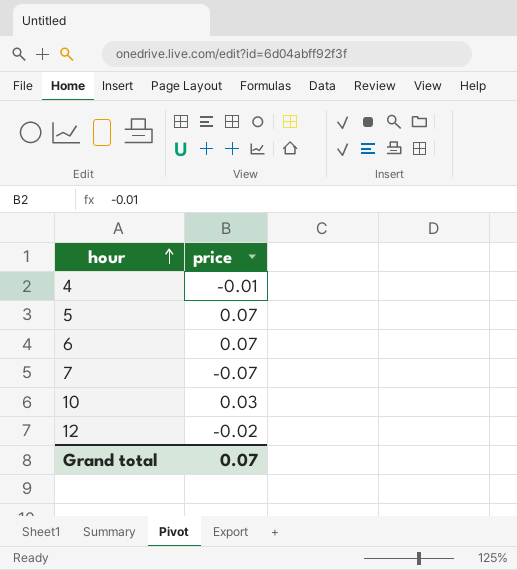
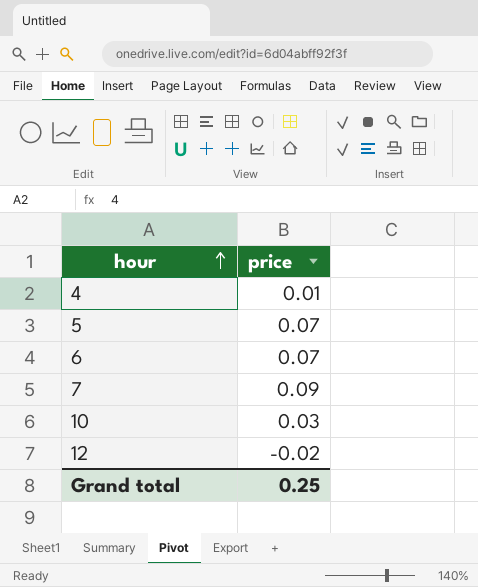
4 | price: -0.01 -> 0.01
7 | price: -0.07 -> 0.09
Grand total | price: 0.07 -> 0.25

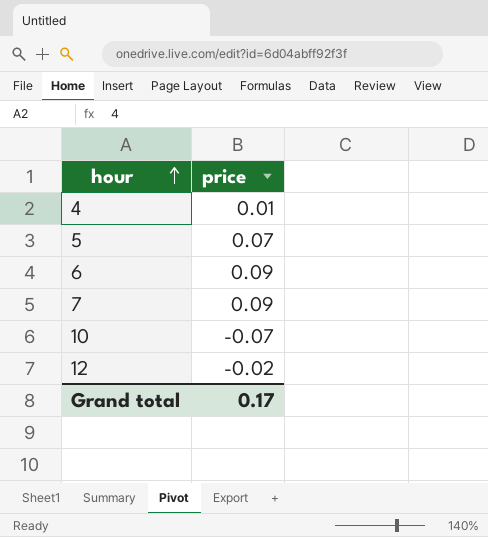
6 | price: 0.07 -> 0.09
10 | price: 0.03 -> -0.07
Grand total | price: 0.25 -> 0.17

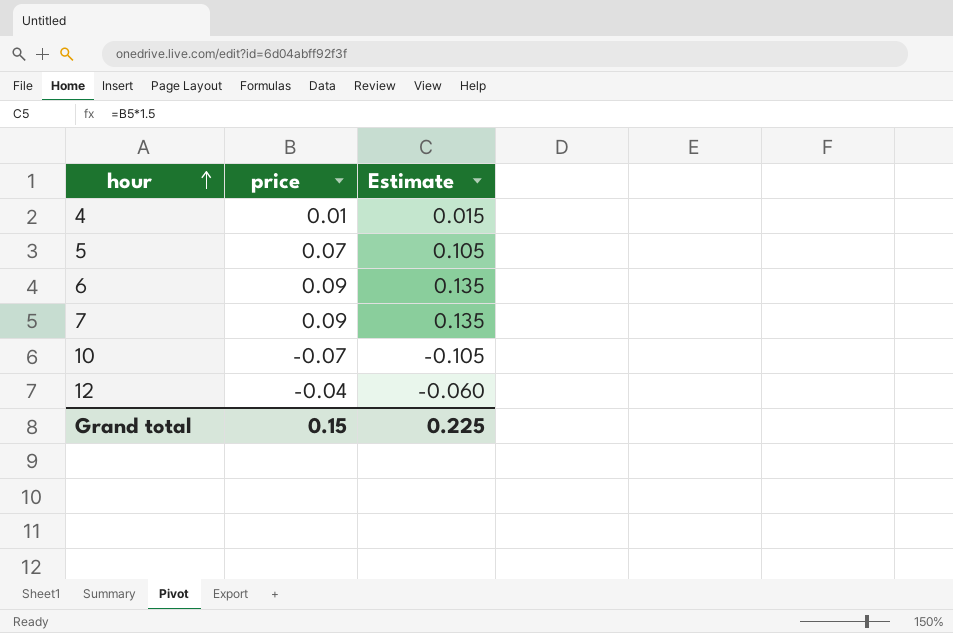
column Estimate | formula: none -> [price] * 1.5
12 | price: -0.02 -> -0.04
Grand total | price: 0.17 -> 0.15

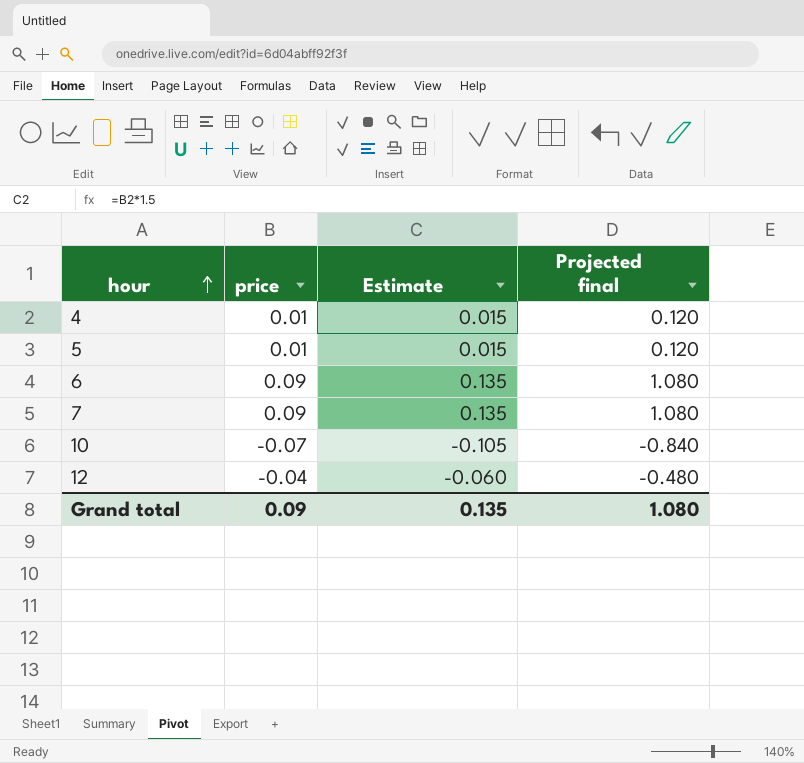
column Projected final | formula: none -> [price] * 12
5 | price: 0.07 -> 0.01
5 | Estimate: 0.105 -> 0.015
Grand total | price: 0.15 -> 0.09
Grand total | Estimate: 0.225 -> 0.135

